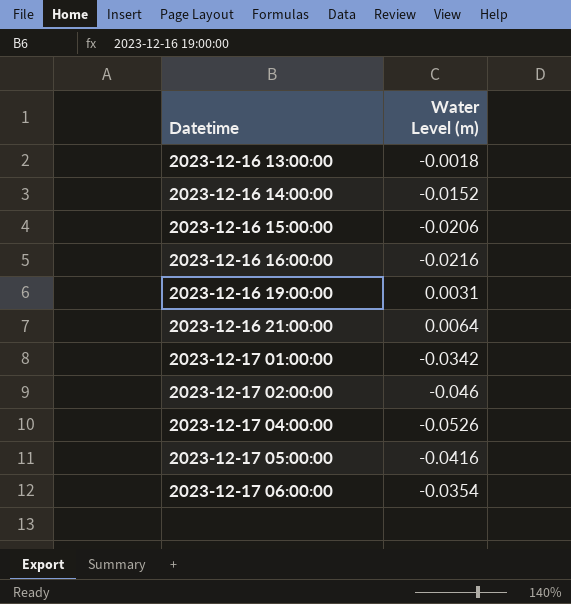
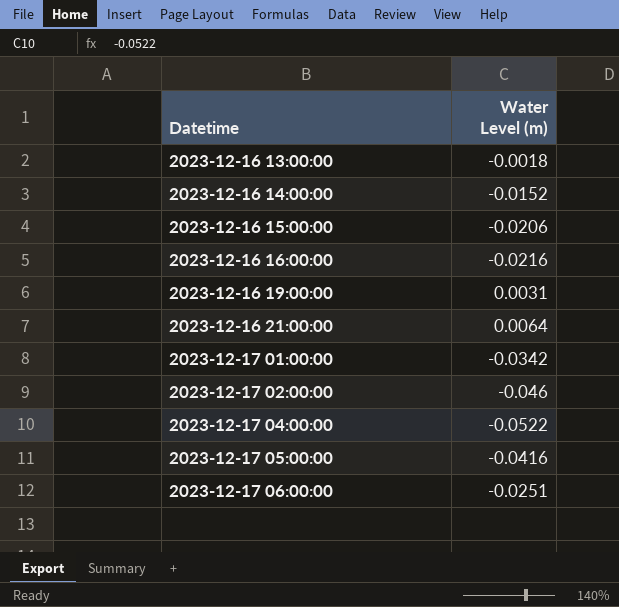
2023-12-17 04:00:00 | Water Level (m): -0.0526 -> -0.0522
2023-12-17 06:00:00 | Water Level (m): -0.0354 -> -0.0251

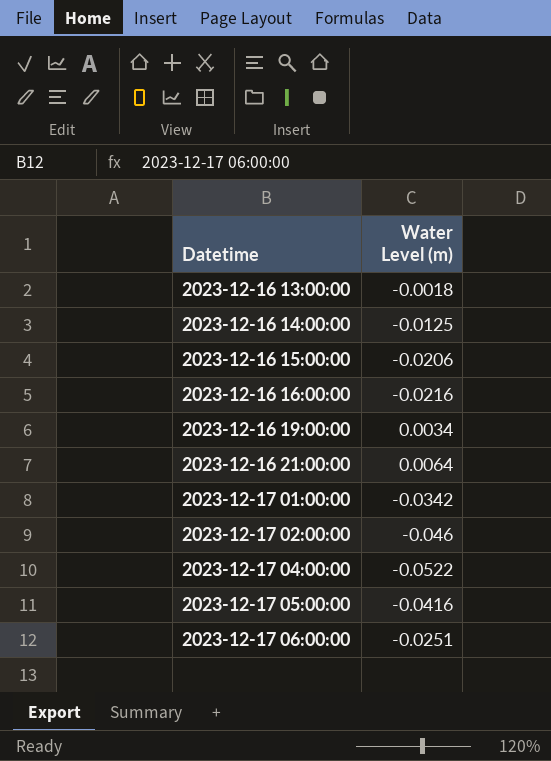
2023-12-16 14:00:00 | Water Level (m): -0.0152 -> -0.0125
2023-12-16 19:00:00 | Water Level (m): 0.0031 -> 0.0034

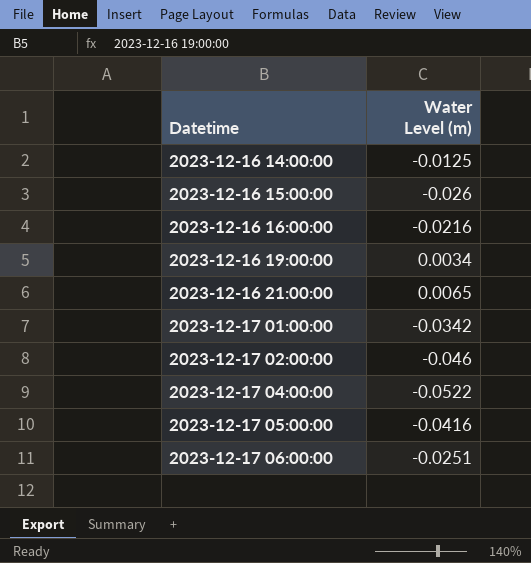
row 2023-12-16 13:00:00: -0.0018 -> none
2023-12-16 15:00:00 | Water Level (m): -0.0206 -> -0.026
2023-12-16 21:00:00 | Water Level (m): 0.0064 -> 0.0065

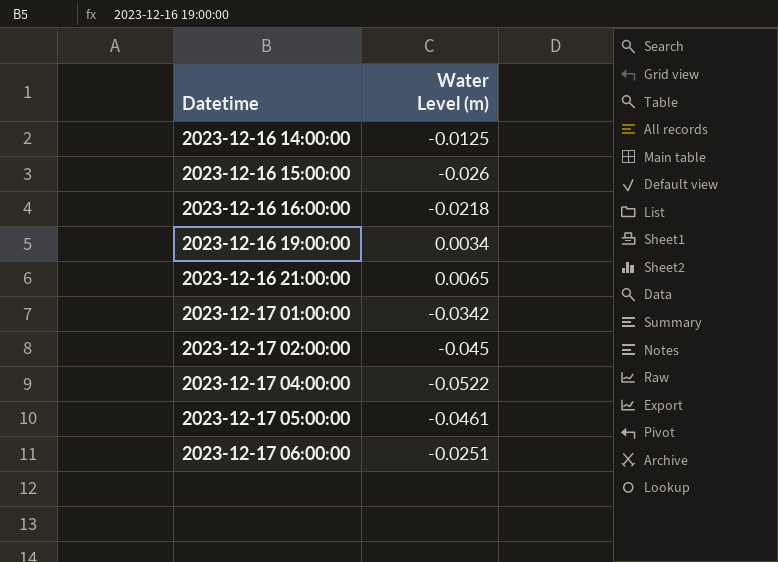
2023-12-16 16:00:00 | Water Level (m): -0.0216 -> -0.0218
2023-12-17 02:00:00 | Water Level (m): -0.046 -> -0.045
2023-12-17 05:00:00 | Water Level (m): -0.0416 -> -0.0461

